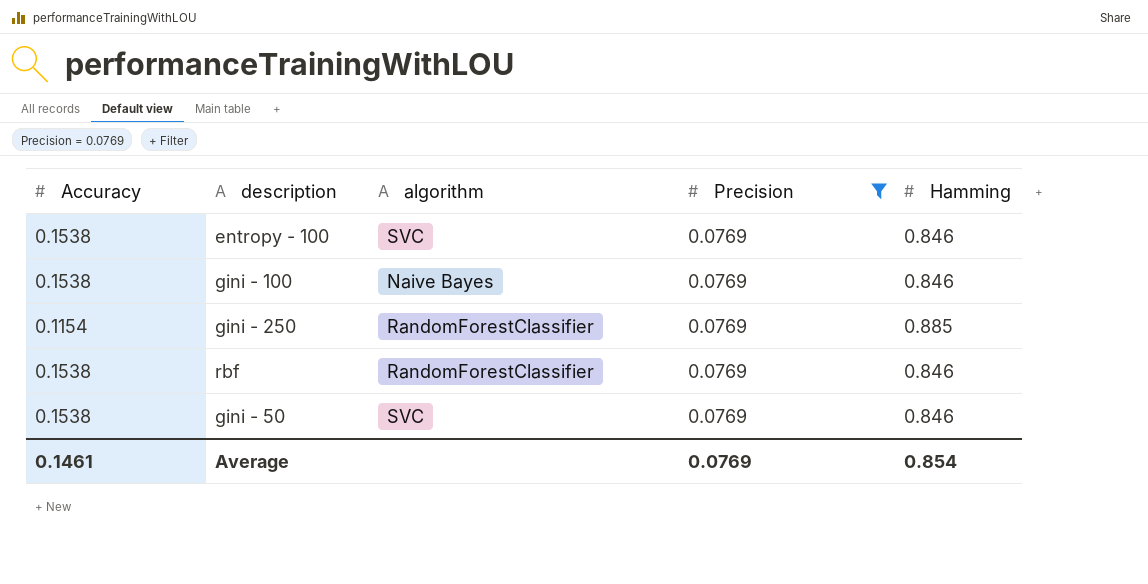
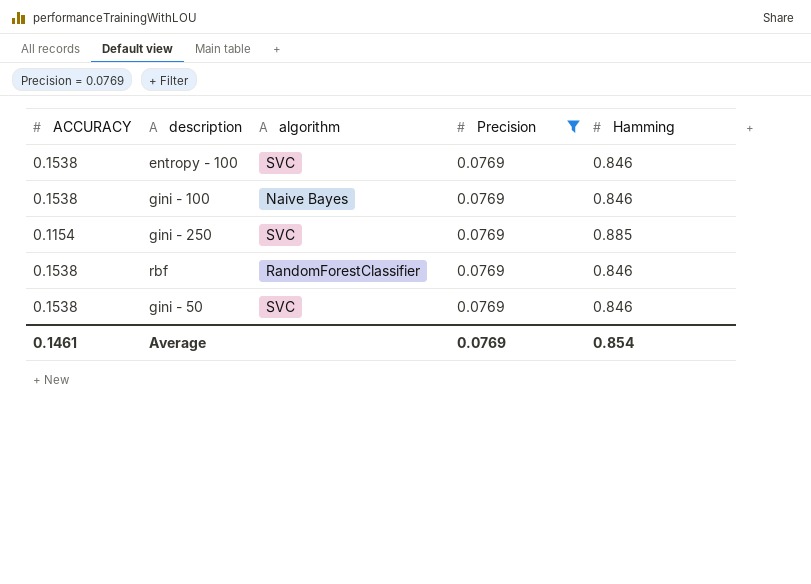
column name: Accuracy -> ACCURACY
gini - 250 | algorithm: RandomForestClassifier -> SVC

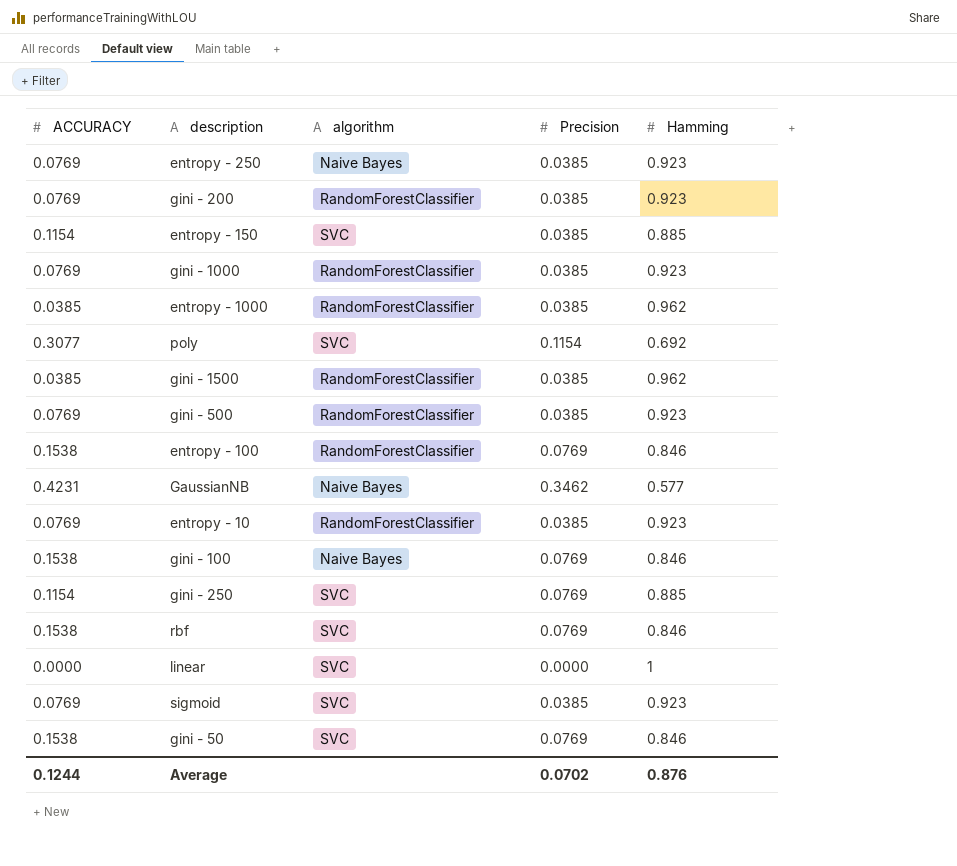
filter: Precision = 0.0769 -> none
entropy - 100 | algorithm: SVC -> RandomForestClassifier
rbf | algorithm: RandomForestClassifier -> SVC
Average | ACCURACY: 0.1461 -> 0.1244
Average | Precision: 0.0769 -> 0.0702
Average | Hamming: 0.854 -> 0.876

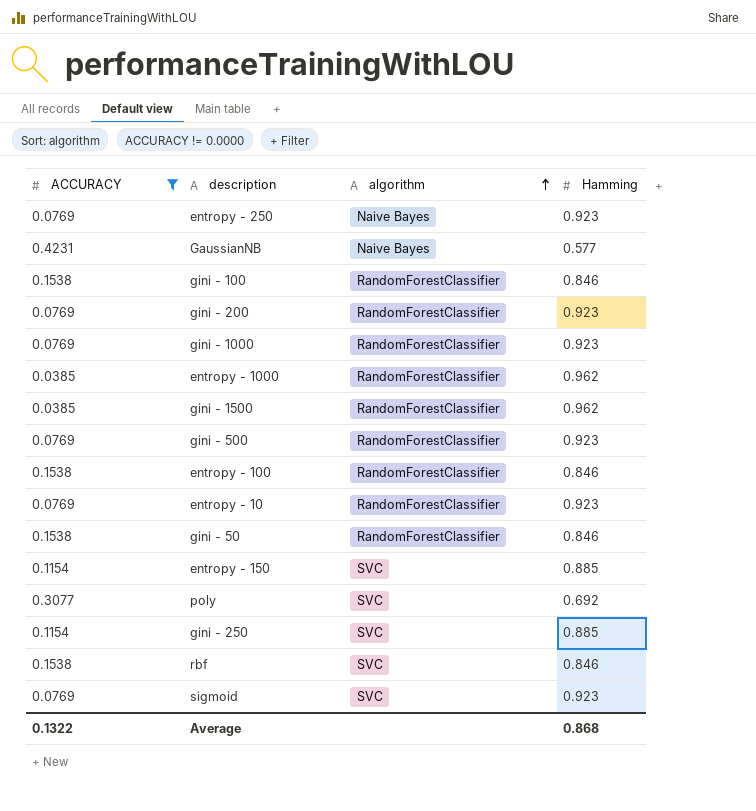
filter: none -> ACCURACY != 0.0000
row order: none -> algorithm ascending
column Precision | position: 4 -> none
gini - 100 | algorithm: Naive Bayes -> RandomForestClassifier
gini - 50 | algorithm: SVC -> RandomForestClassifier
Average | ACCURACY: 0.1244 -> 0.1322
Average | Hamming: 0.876 -> 0.868

